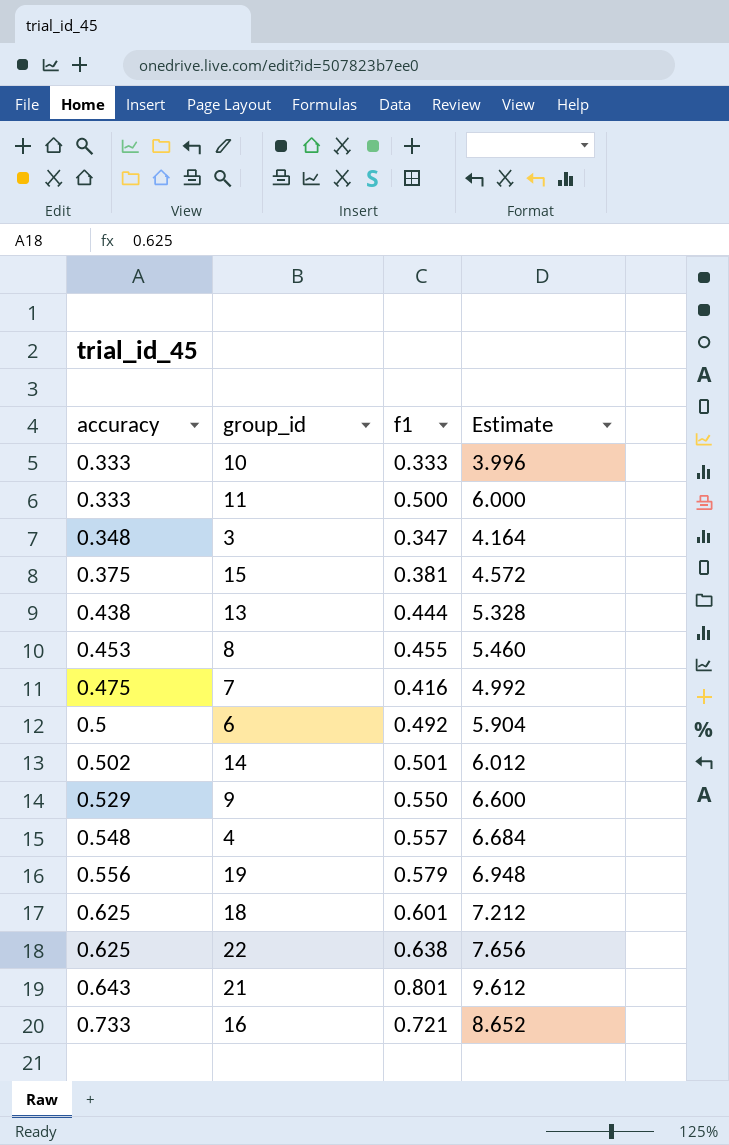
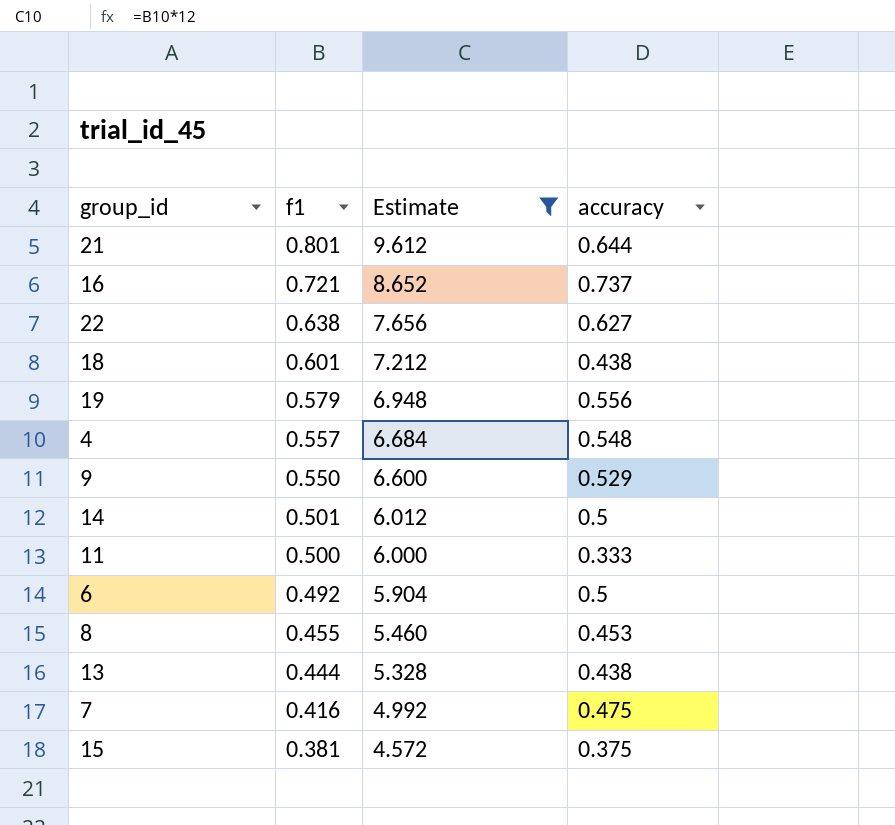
filter: none -> Estimate >= 4.572
row order: accuracy ascending -> f1 descending
column accuracy | position: 1 -> 4
21 | accuracy: 0.643 -> 0.644
16 | accuracy: 0.733 -> 0.737
22 | accuracy: 0.625 -> 0.627
18 | accuracy: 0.625 -> 0.438
14 | accuracy: 0.502 -> 0.5

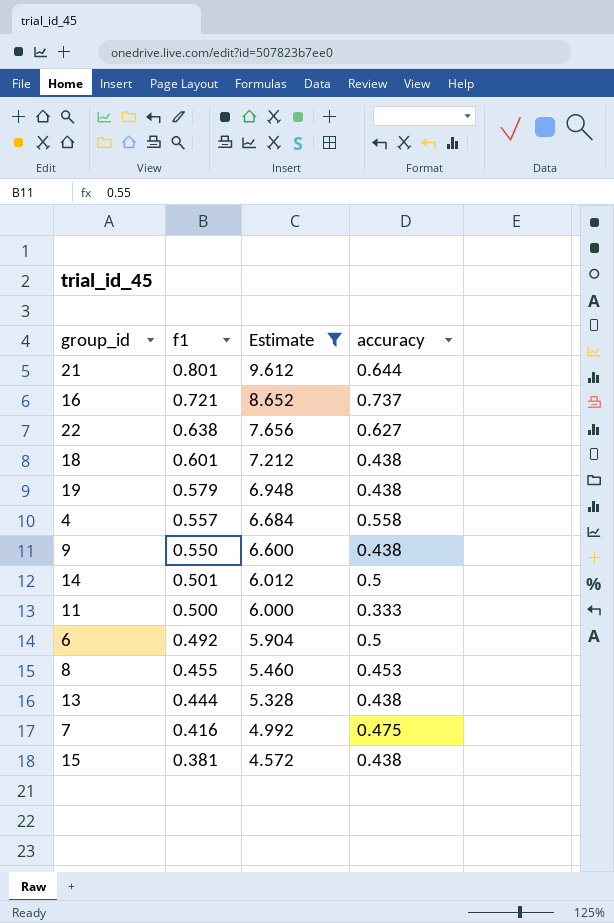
19 | accuracy: 0.556 -> 0.438
4 | accuracy: 0.548 -> 0.558
9 | accuracy: 0.529 -> 0.438
15 | accuracy: 0.375 -> 0.438

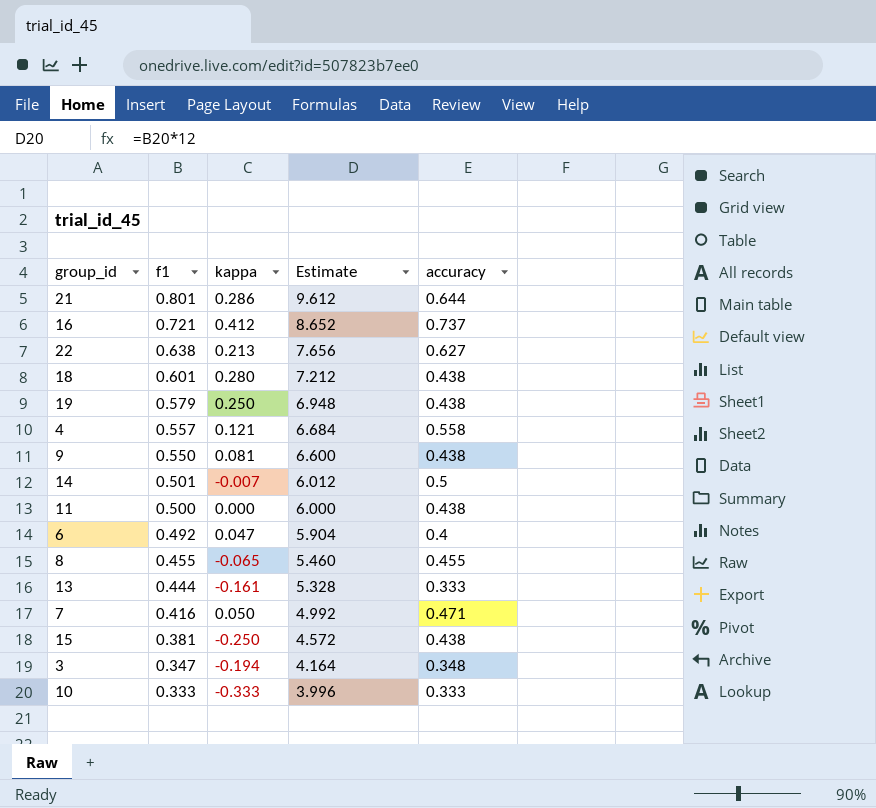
filter: Estimate >= 4.572 -> none
column kappa | position: none -> 3
11 | accuracy: 0.333 -> 0.438
6 | accuracy: 0.5 -> 0.4
8 | accuracy: 0.453 -> 0.455
13 | accuracy: 0.438 -> 0.333
7 | accuracy: 0.475 -> 0.471

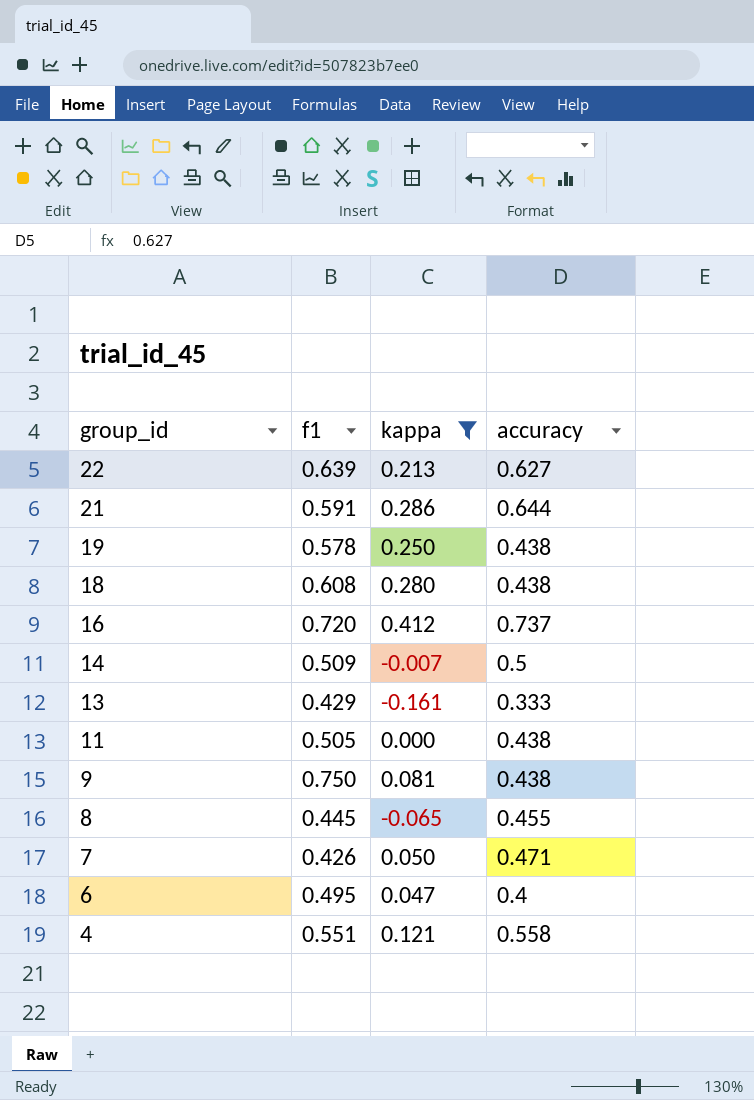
filter: none -> kappa >= -0.161
row order: f1 descending -> group_id descending
column Estimate | formula: [f1] * 12 -> none
22 | f1: 0.638 -> 0.639
21 | f1: 0.801 -> 0.591
19 | f1: 0.579 -> 0.578
18 | f1: 0.601 -> 0.608
16 | f1: 0.721 -> 0.720
14 | f1: 0.501 -> 0.509
13 | f1: 0.444 -> 0.429
11 | f1: 0.500 -> 0.505
9 | f1: 0.550 -> 0.750
8 | f1: 0.455 -> 0.445
7 | f1: 0.416 -> 0.426
6 | f1: 0.492 -> 0.495
4 | f1: 0.557 -> 0.551

